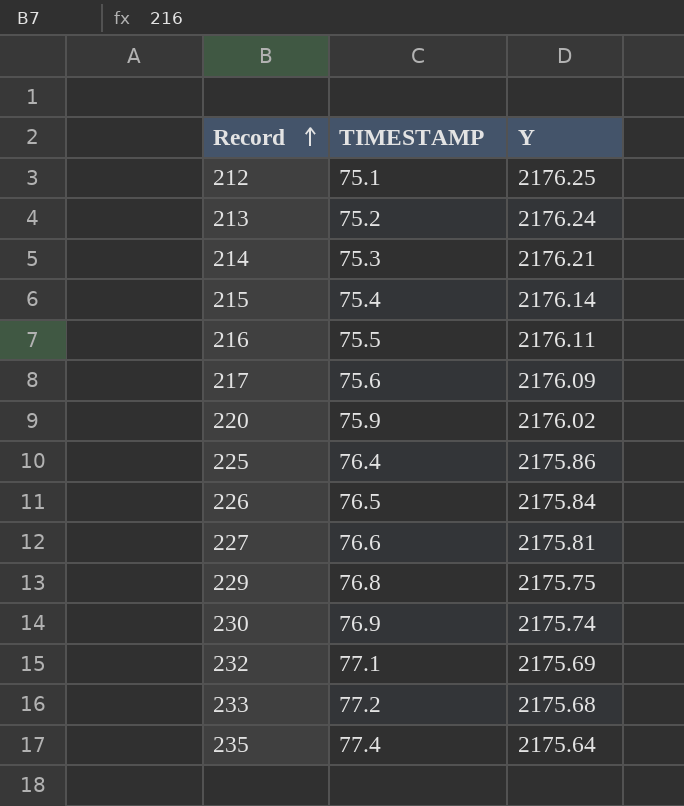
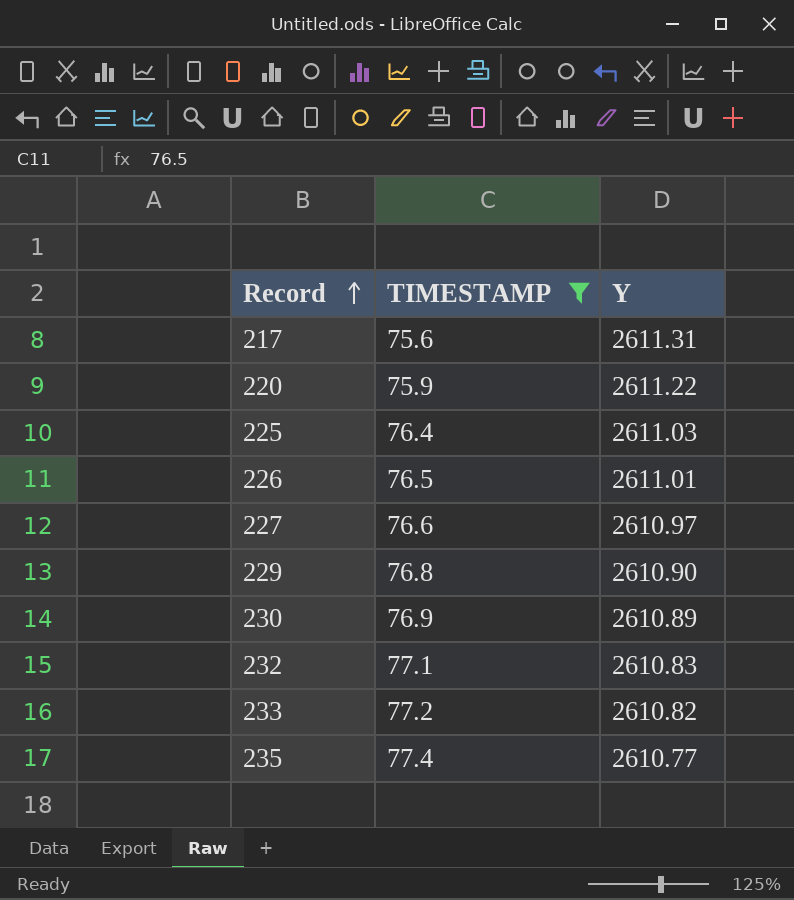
filter: none -> TIMESTAMP >= 75.6
217 | Y: 2176.09 -> 2611.31
220 | Y: 2176.02 -> 2611.22
225 | Y: 2175.86 -> 2611.03
226 | Y: 2175.84 -> 2611.01
227 | Y: 2175.81 -> 2610.97
229 | Y: 2175.75 -> 2610.90
230 | Y: 2175.74 -> 2610.89
232 | Y: 2175.69 -> 2610.83
233 | Y: 2175.68 -> 2610.82
235 | Y: 2175.64 -> 2610.77

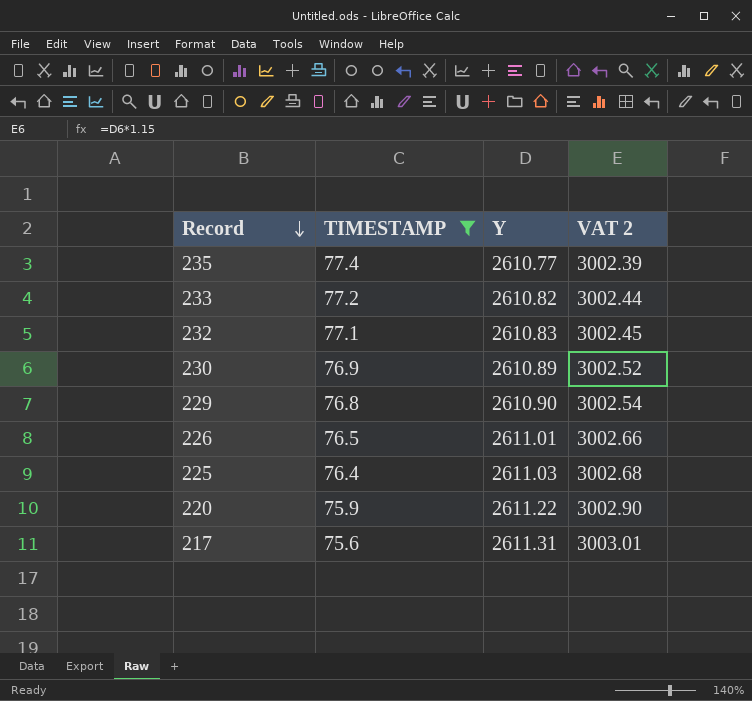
row order: Record ascending -> Record descending
column VAT 2 | formula: none -> [Y] * 1.15
row 227: 76.6 | 2610.97 -> none

